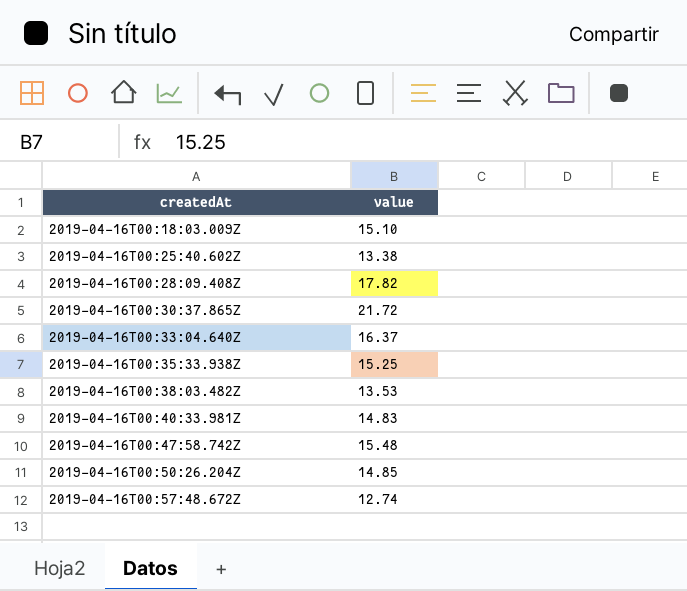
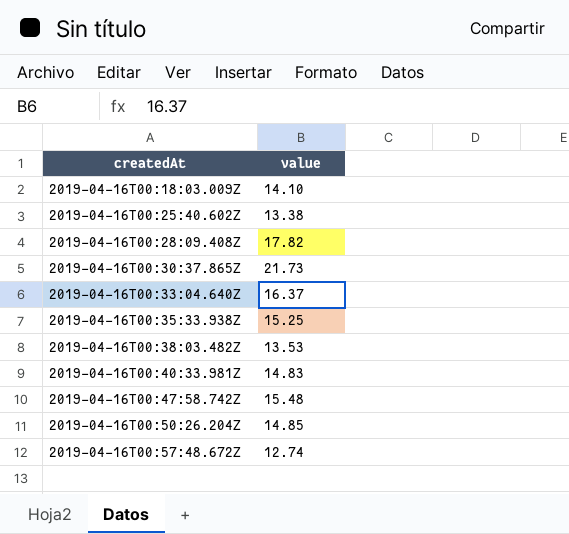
2019-04-16T00:18:03.009Z | value: 15.10 -> 14.10
2019-04-16T00:30:37.865Z | value: 21.72 -> 21.73

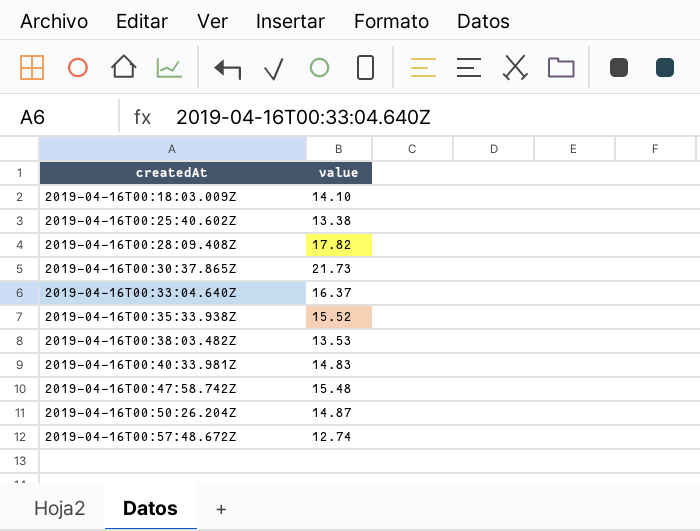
2019-04-16T00:35:33.938Z | value: 15.25 -> 15.52
2019-04-16T00:50:26.204Z | value: 14.85 -> 14.87

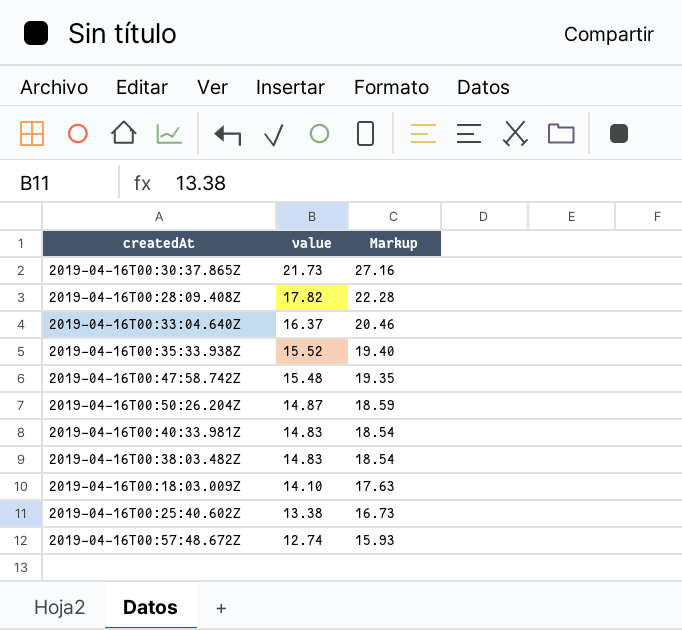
row order: createdAt ascending -> value descending
column Markup | formula: none -> [value] * 1.25
2019-04-16T00:38:03.482Z | value: 13.53 -> 14.83

